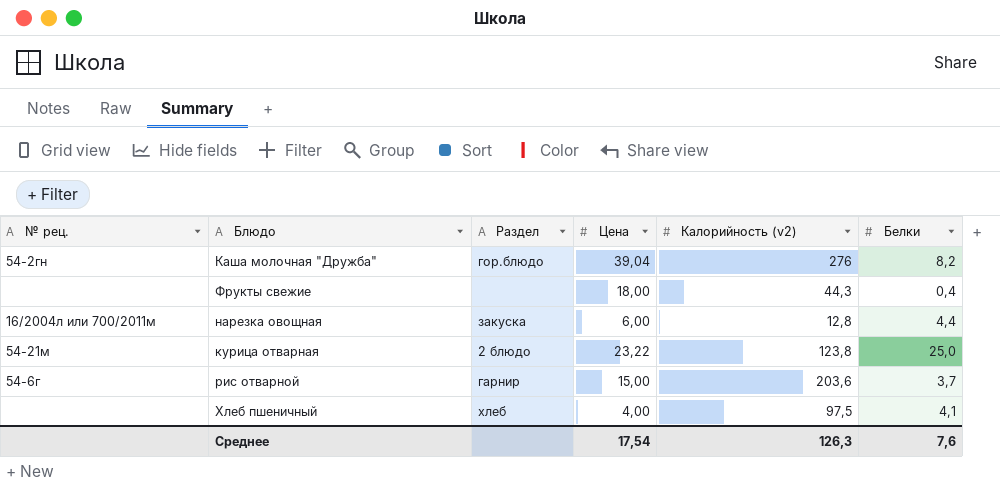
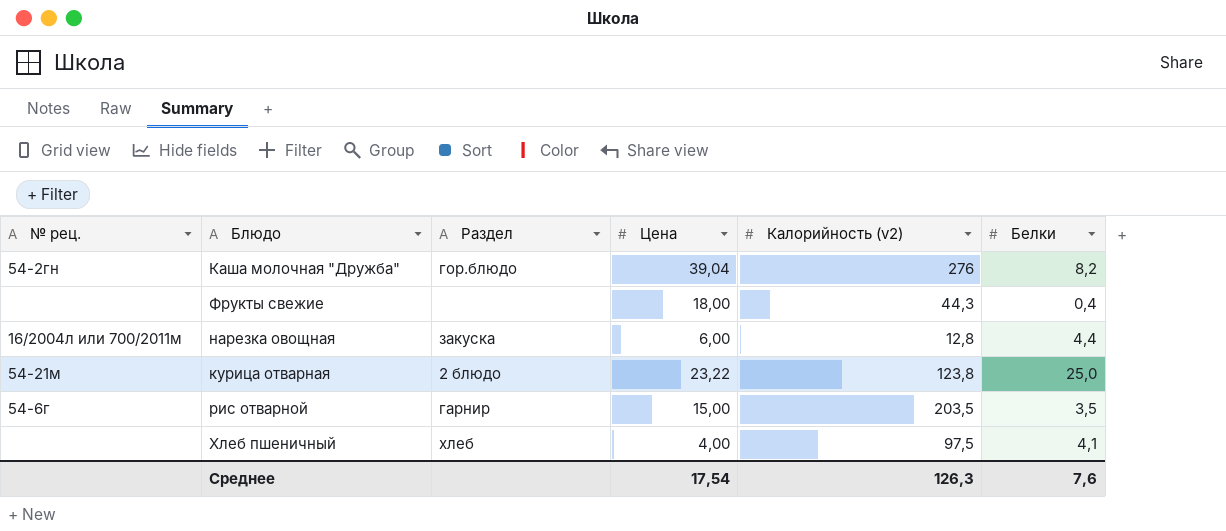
рис отварной | Калорийность (v2): 203,6 -> 203,5
рис отварной | Белки: 3,7 -> 3,5

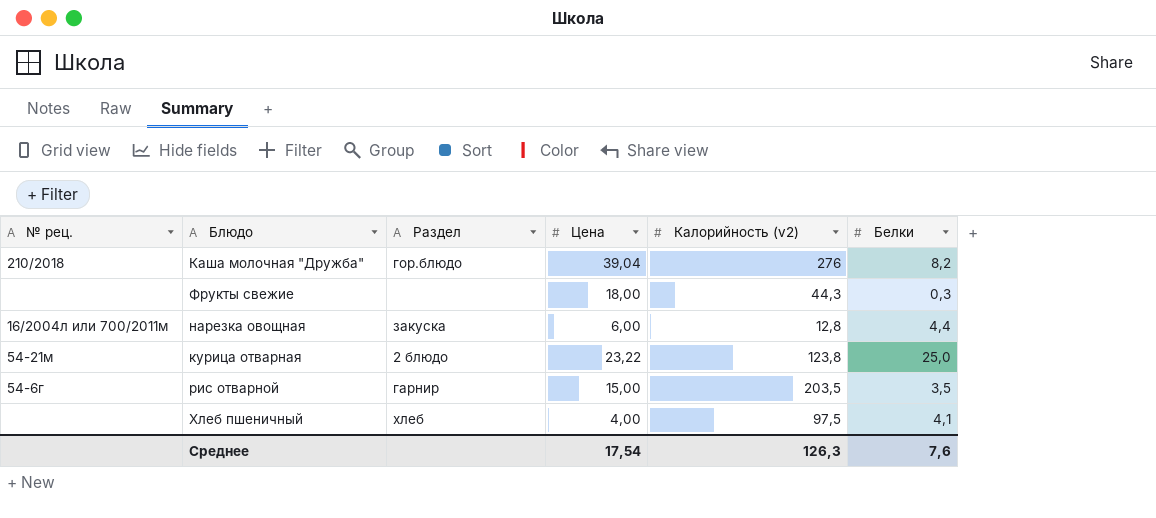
Каша молочная "Дружба" | № рец.: 54-2гн -> 210/2018
Фрукты свежие | Белки: 0,4 -> 0,3

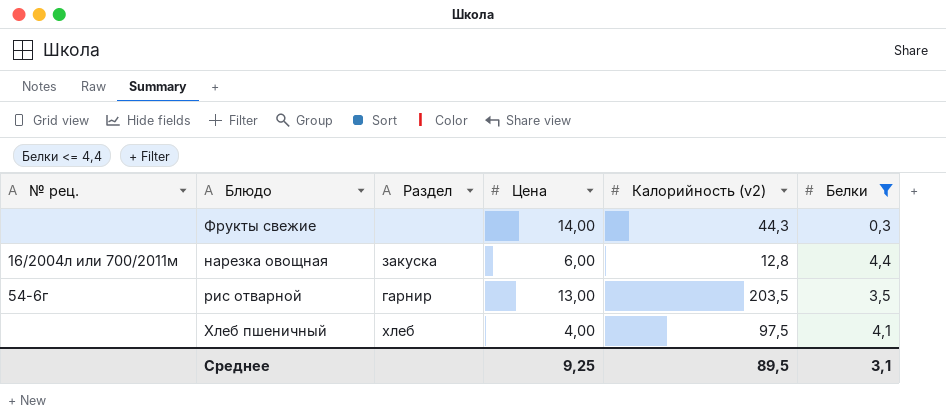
filter: none -> Белки <= 4,4
Фрукты свежие | Цена: 18,00 -> 14,00
рис отварной | Цена: 15,00 -> 13,00
Среднее | Цена: 17,54 -> 9,25
Среднее | Калорийность (v2): 126,3 -> 89,5
Среднее | Белки: 7,6 -> 3,1

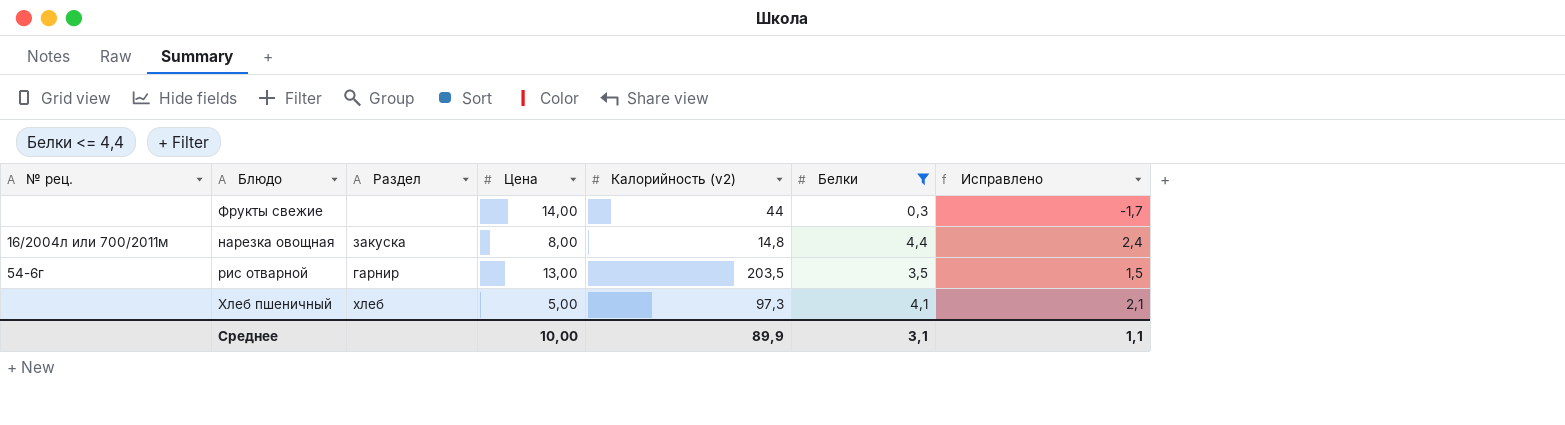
column Исправлено | formula: none -> [Белки] - 2
Фрукты свежие | Калорийность (v2): 44,3 -> 44
нарезка овощная | Цена: 6,00 -> 8,00
нарезка овощная | Калорийность (v2): 12,8 -> 14,8
Хлеб пшеничный | Цена: 4,00 -> 5,00
Хлеб пшеничный | Калорийность (v2): 97,5 -> 97,3
Среднее | Цена: 9,25 -> 10,00
Среднее | Калорийность (v2): 89,5 -> 89,9

